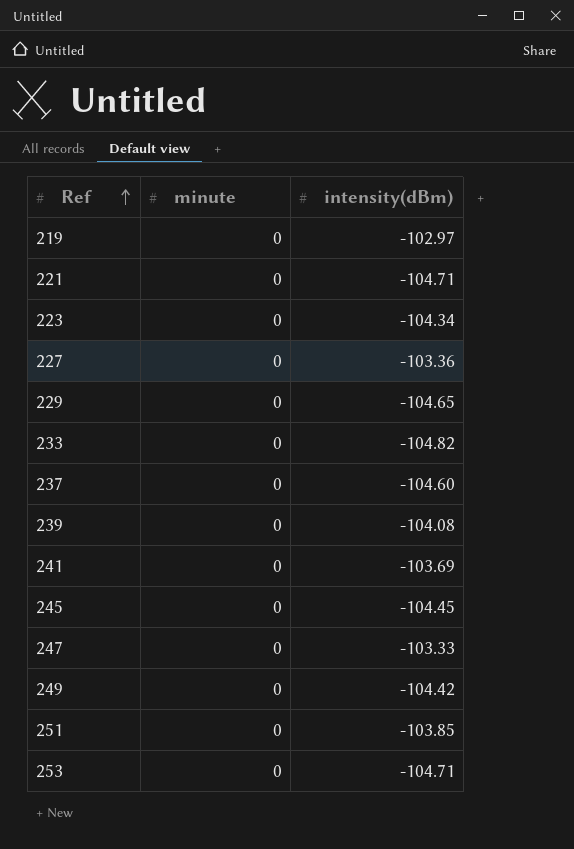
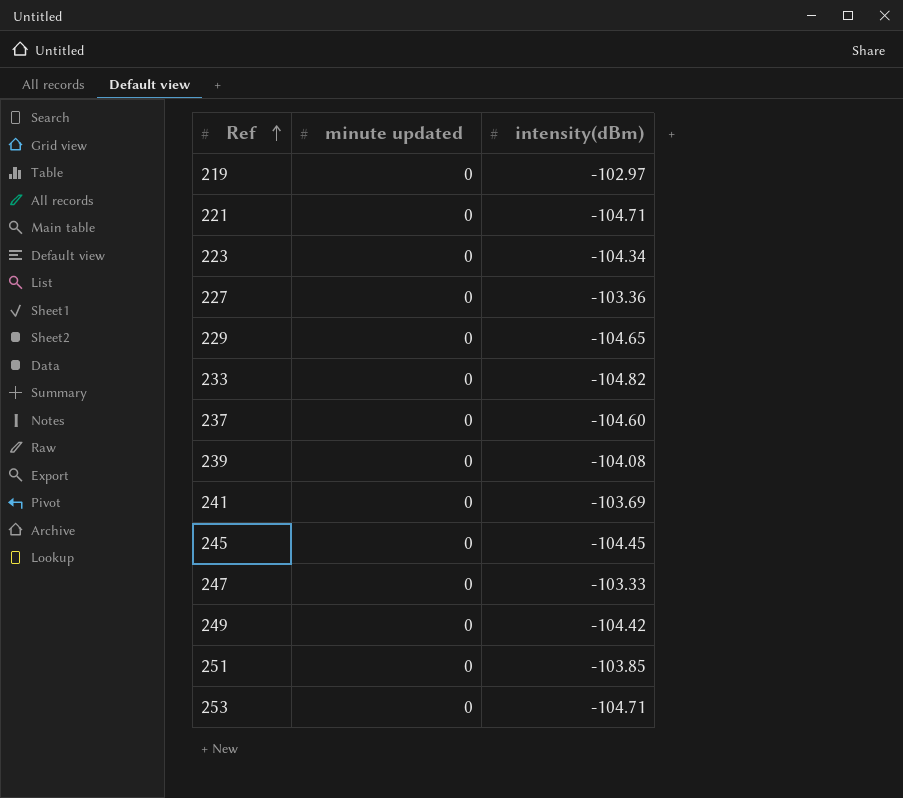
column name: minute -> minute updated

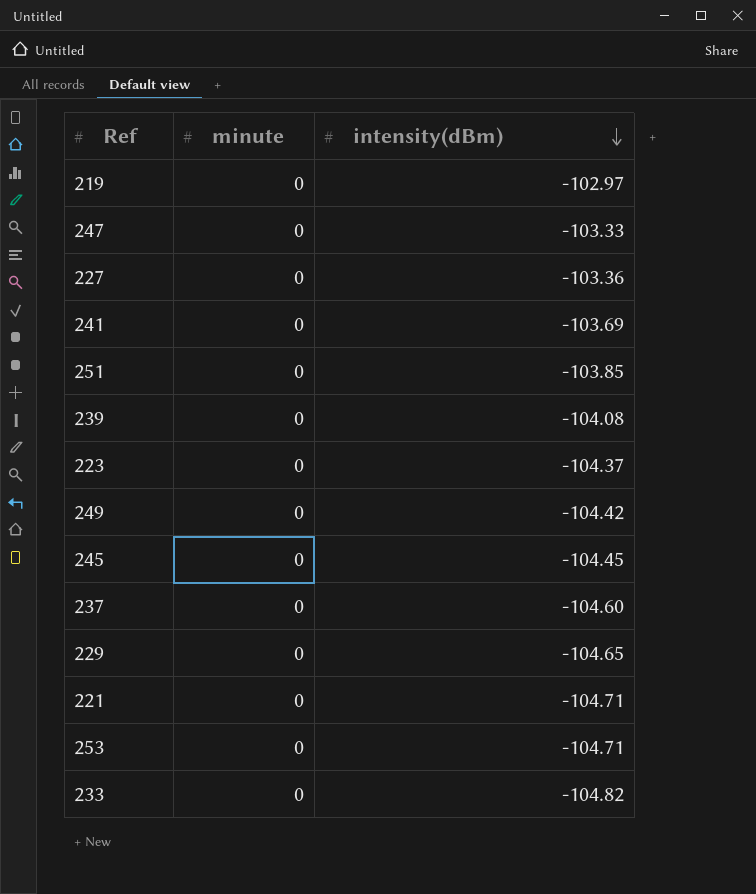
row order: Ref ascending -> intensity(dBm) descending
column name: minute updated -> minute
223 | intensity(dBm): -104.34 -> -104.37

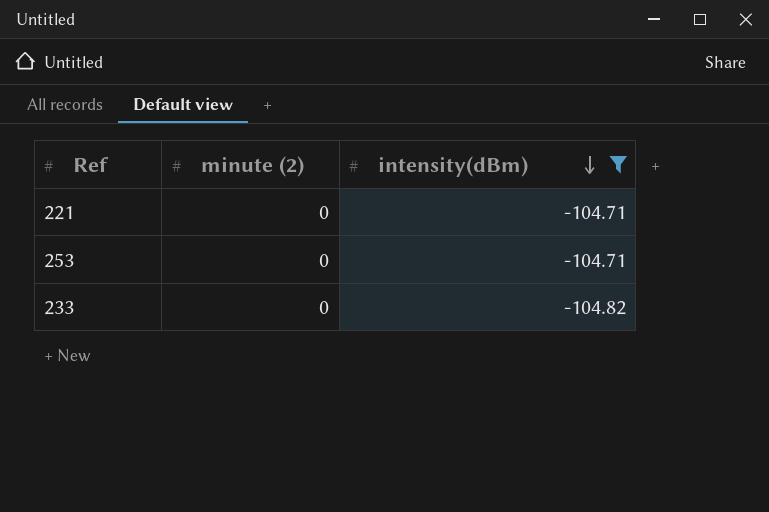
filter: none -> intensity(dBm) <= -104.71
column name: minute -> minute (2)

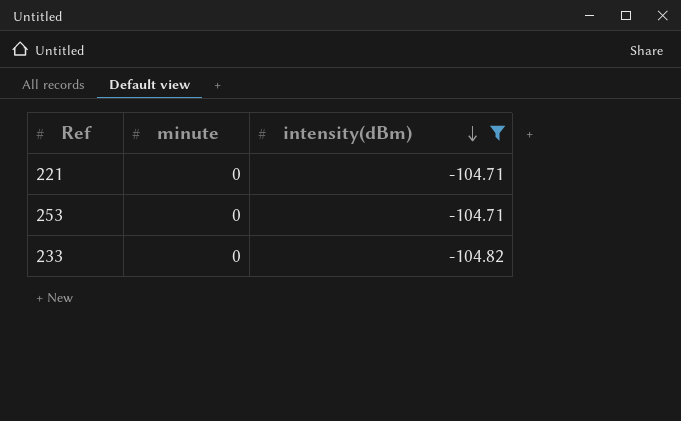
column name: minute (2) -> minute

